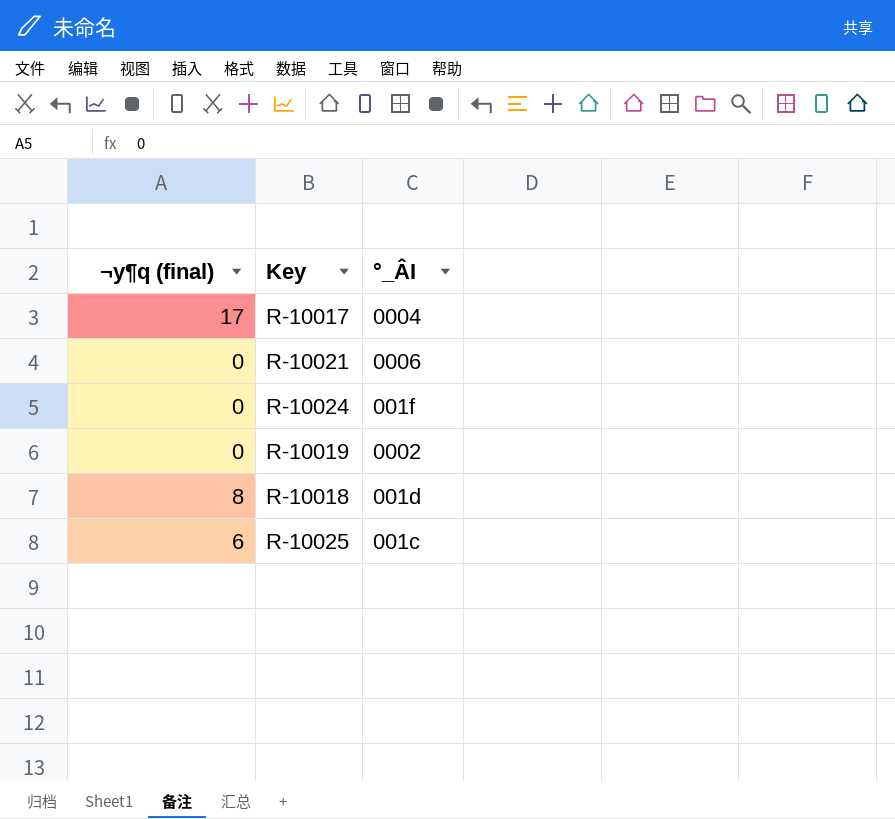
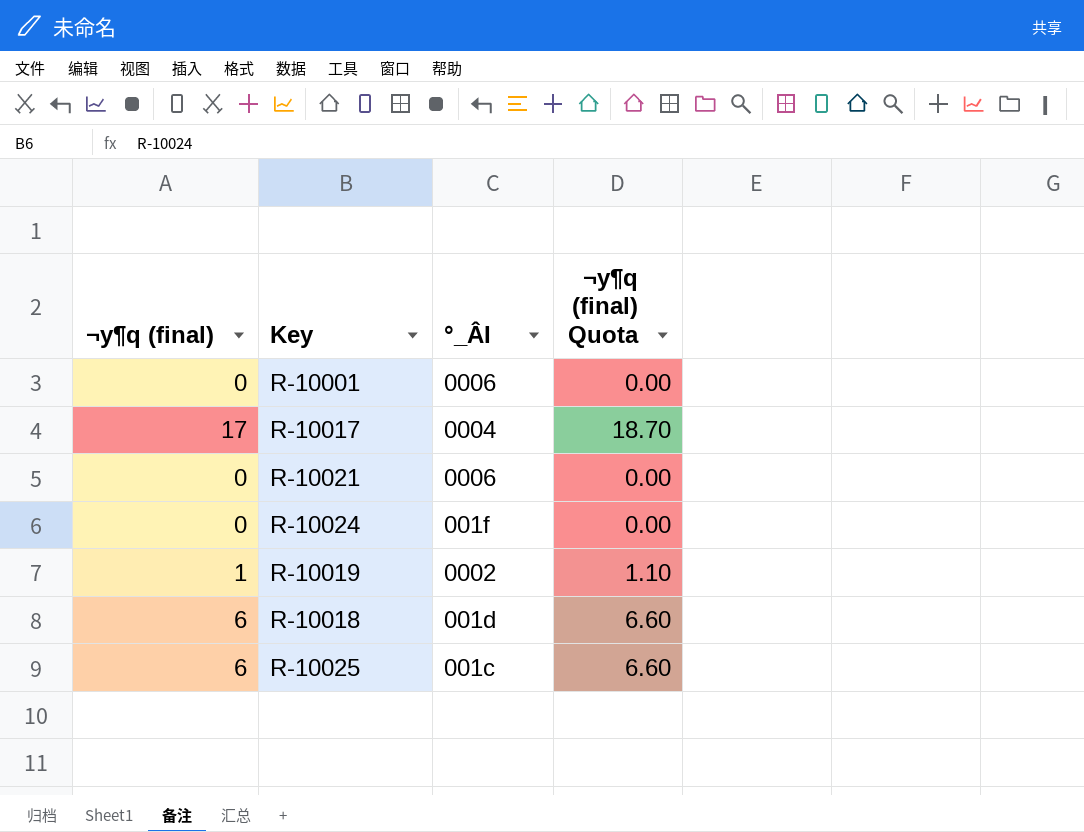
column ¬y¶q (final) Quota | formula: none -> [¬y¶q (final)] * 1.1
row R-10001: none -> 0 | 0006 | 0.00
R-10019 | ¬y¶q (final): 0 -> 1
R-10018 | ¬y¶q (final): 8 -> 6

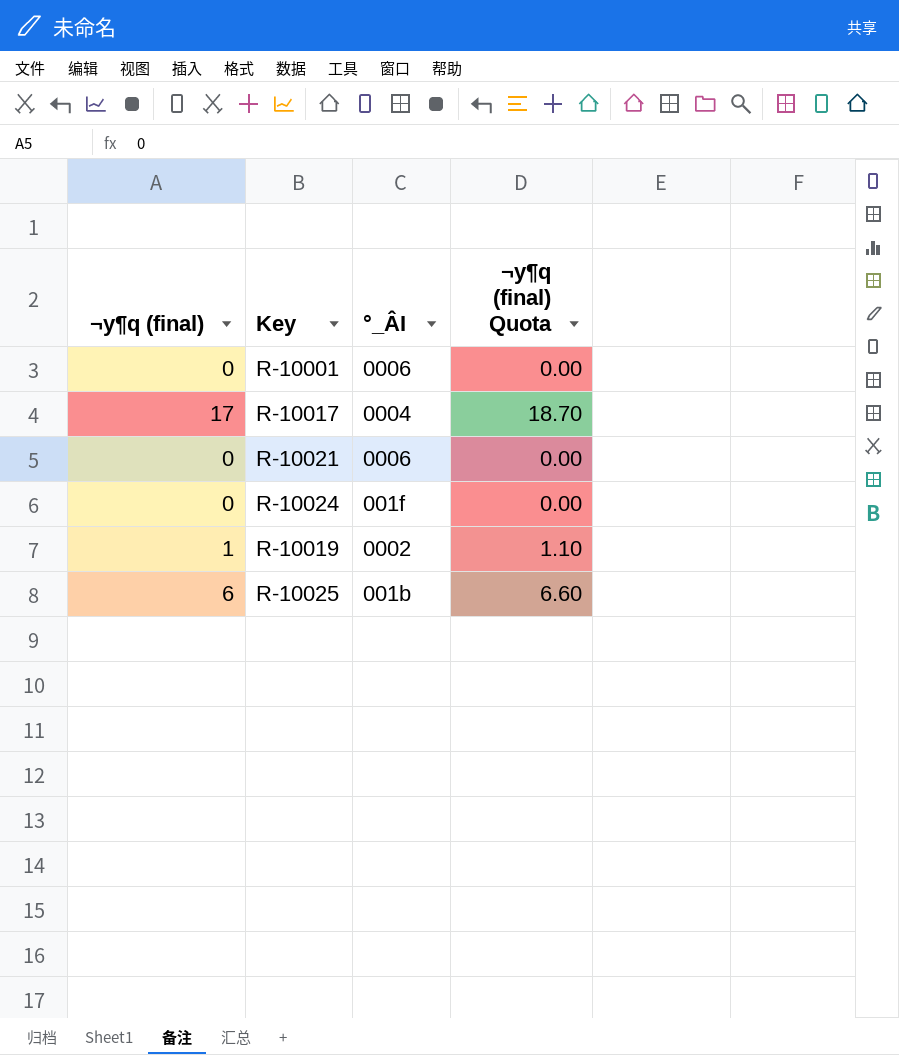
row R-10018: 6 | 001d | 6.60 -> none
R-10025 | °_ÂI: 001c -> 001b

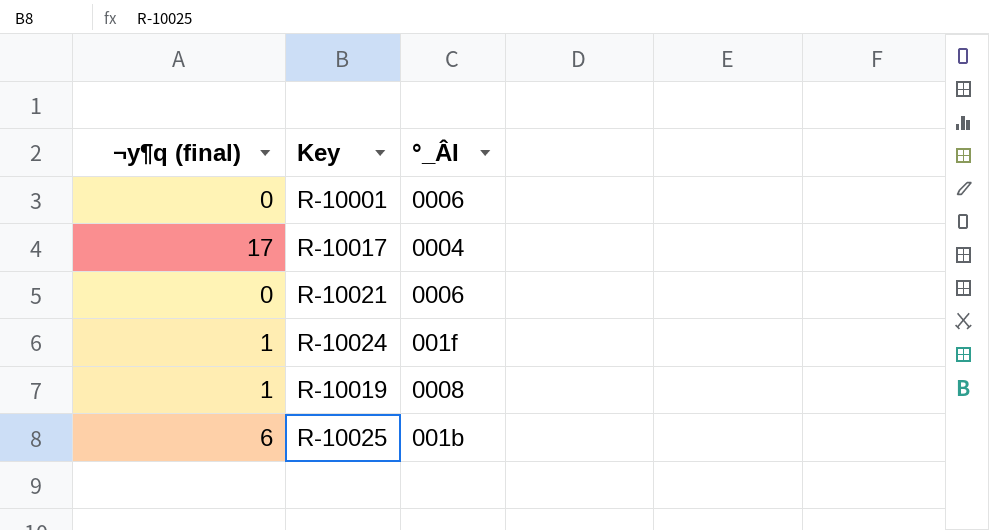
column ¬y¶q (final) Quota | formula: [¬y¶q (final)] * 1.1 -> none
R-10024 | ¬y¶q (final): 0 -> 1
R-10019 | °_ÂI: 0002 -> 0008

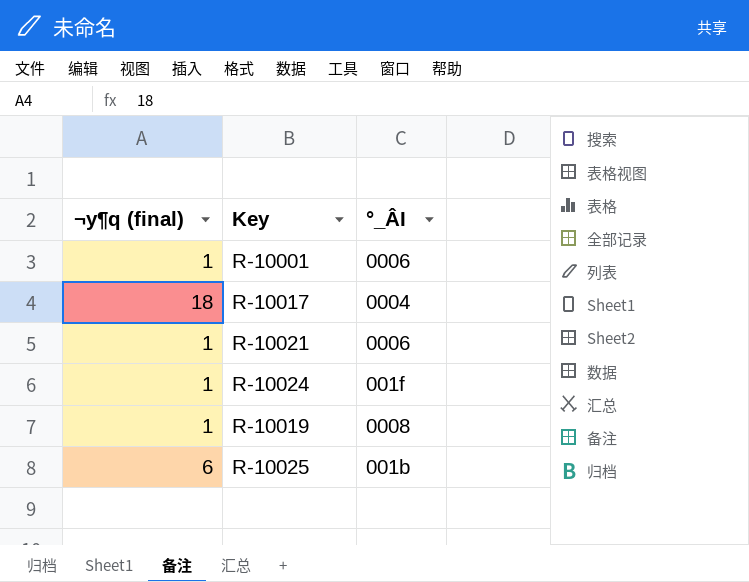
R-10001 | ¬y¶q (final): 0 -> 1
R-10017 | ¬y¶q (final): 17 -> 18
R-10021 | ¬y¶q (final): 0 -> 1

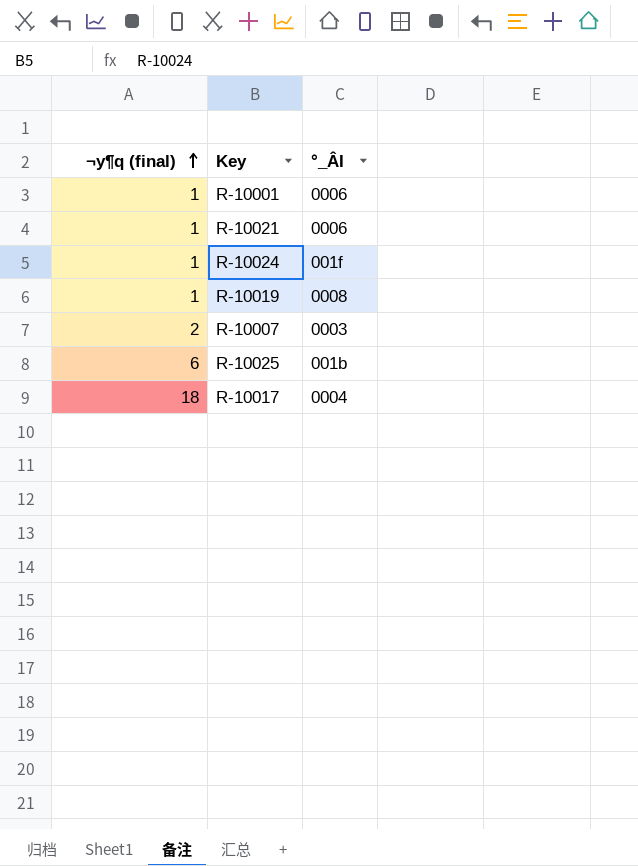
row order: none -> ¬y¶q (final) ascending
row R-10007: none -> 2 | 0003

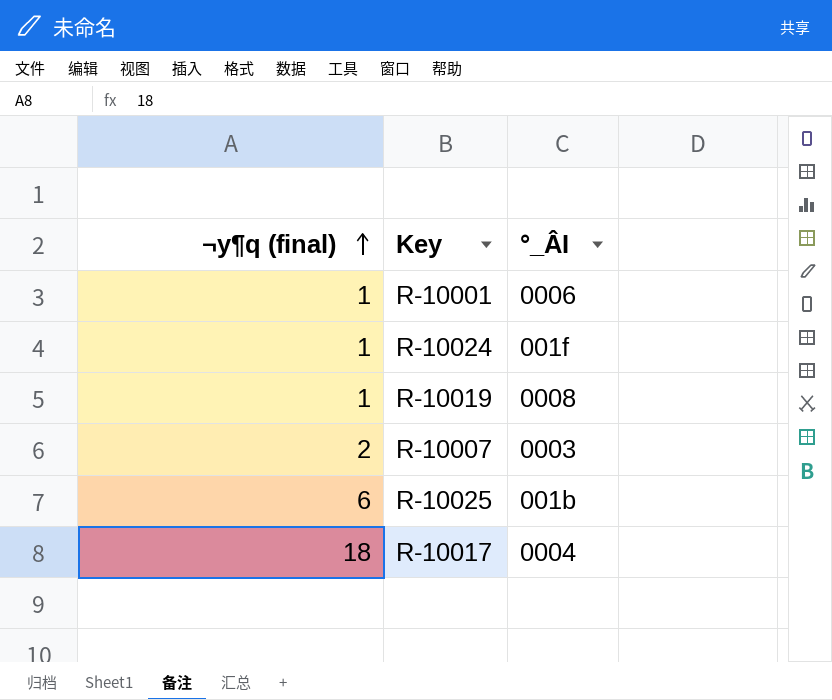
row R-10021: 1 | 0006 -> none

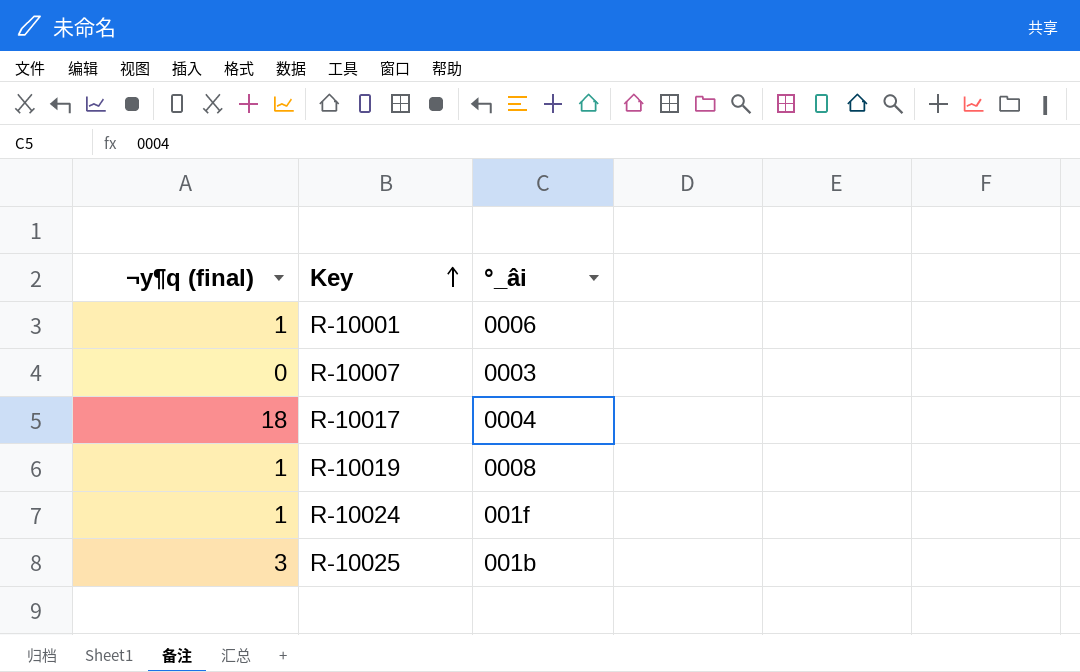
row order: ¬y¶q (final) ascending -> Key ascending
column name: °_ÂI -> °_âi
R-10007 | ¬y¶q (final): 2 -> 0
R-10025 | ¬y¶q (final): 6 -> 3

